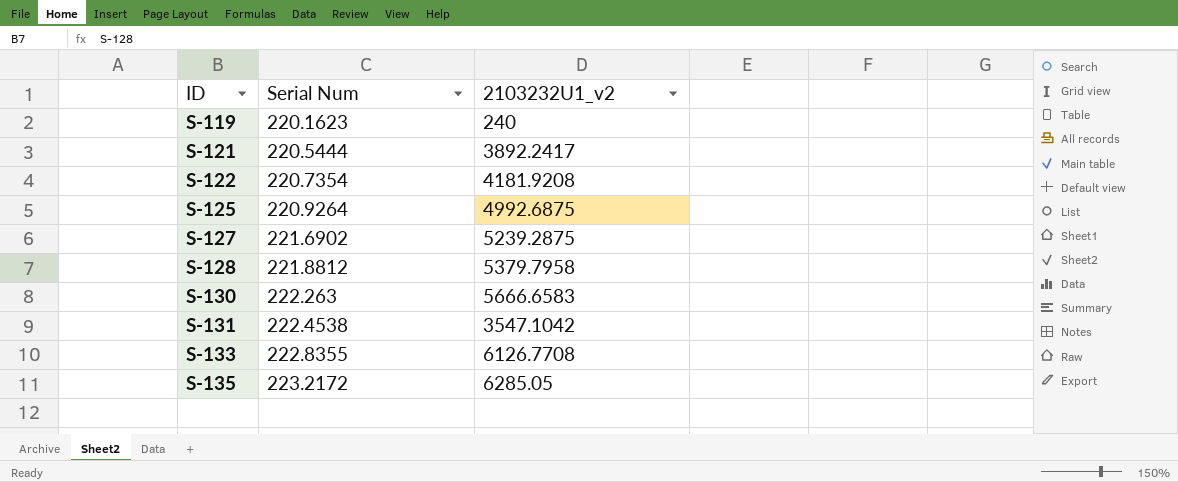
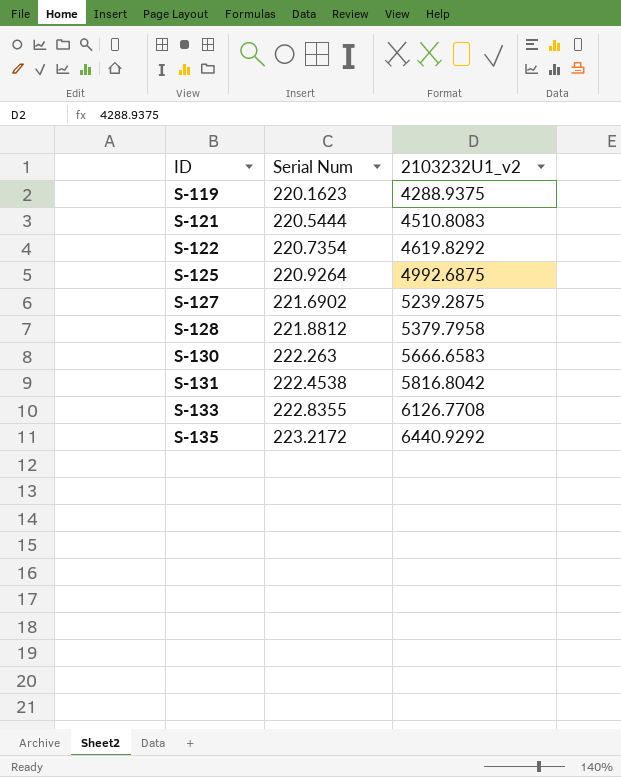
S-119 | 2103232U1_v2: 240 -> 4288.9375
S-121 | 2103232U1_v2: 3892.2417 -> 4510.8083
S-122 | 2103232U1_v2: 4181.9208 -> 4619.8292
S-131 | 2103232U1_v2: 3547.1042 -> 5816.8042
S-135 | 2103232U1_v2: 6285.05 -> 6440.9292

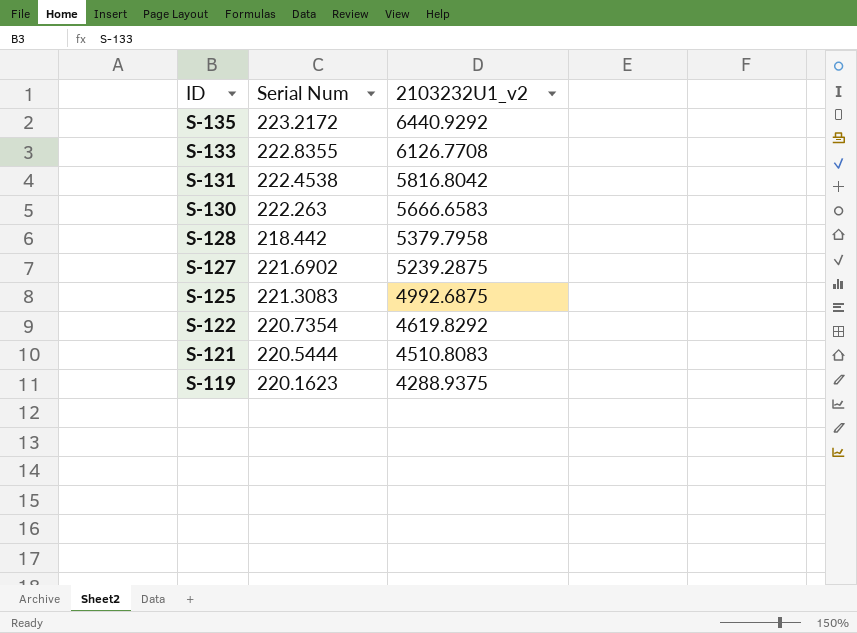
row order: ID ascending -> ID descending
S-128 | Serial Num: 221.8812 -> 218.442
S-125 | Serial Num: 220.9264 -> 221.3083

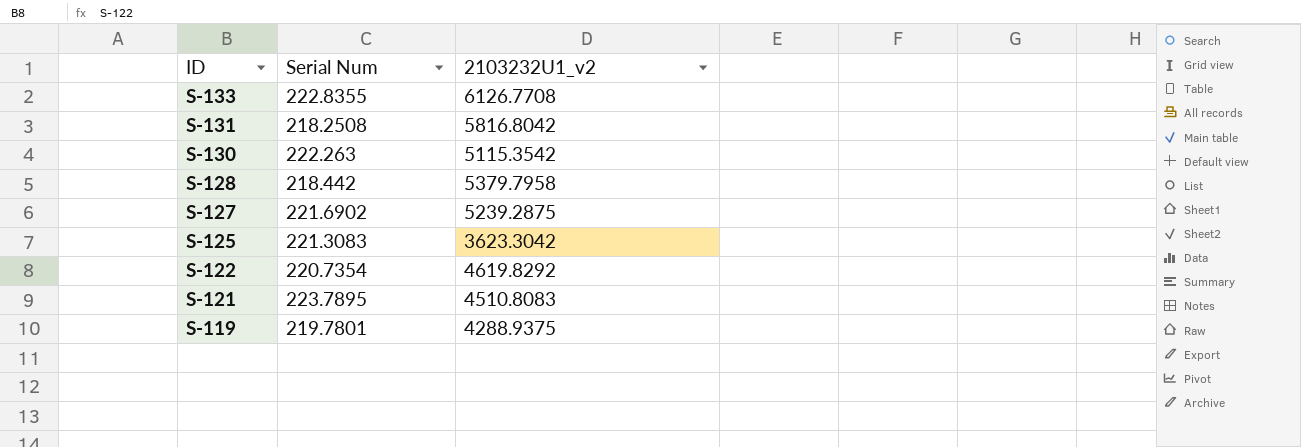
row S-135: 223.2172 | 6440.9292 -> none
S-131 | Serial Num: 222.4538 -> 218.2508
S-130 | 2103232U1_v2: 5666.6583 -> 5115.3542
S-125 | 2103232U1_v2: 4992.6875 -> 3623.3042
S-121 | Serial Num: 220.5444 -> 223.7895
S-119 | Serial Num: 220.1623 -> 219.7801

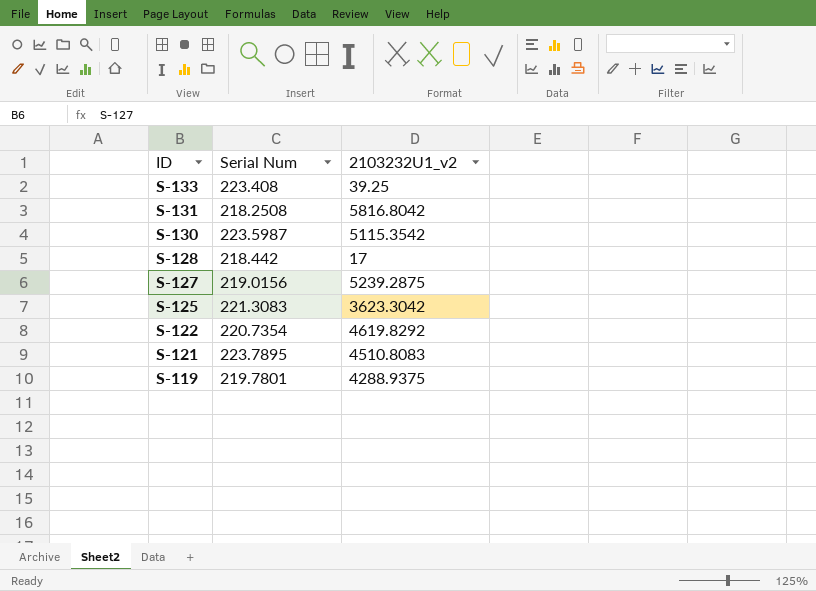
S-133 | Serial Num: 222.8355 -> 223.408
S-133 | 2103232U1_v2: 6126.7708 -> 39.25
S-130 | Serial Num: 222.263 -> 223.5987
S-128 | 2103232U1_v2: 5379.7958 -> 17
S-127 | Serial Num: 221.6902 -> 219.0156

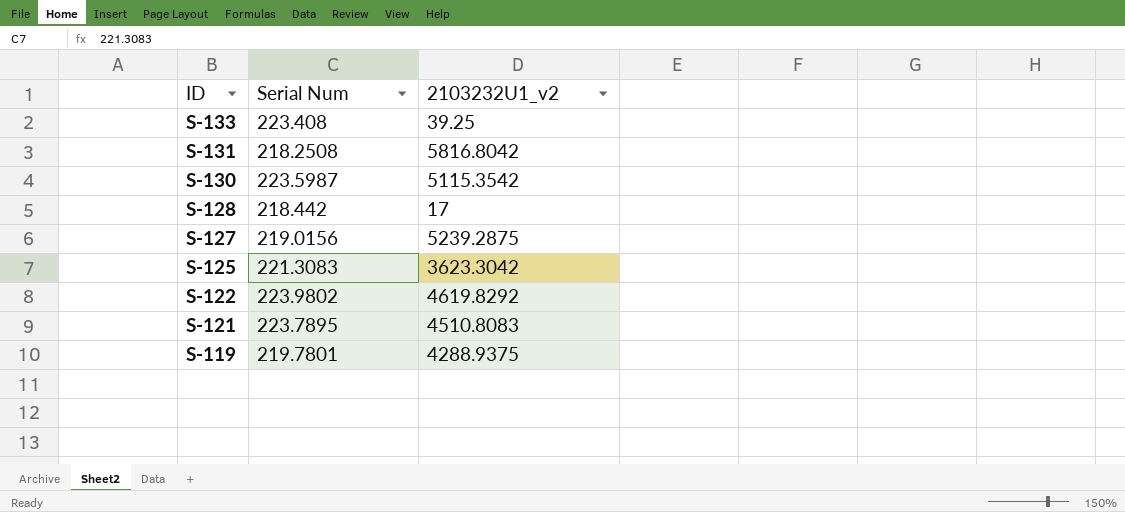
S-122 | Serial Num: 220.7354 -> 223.9802

